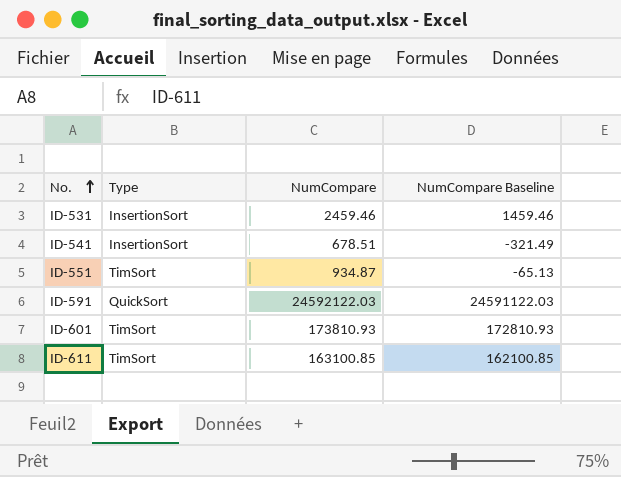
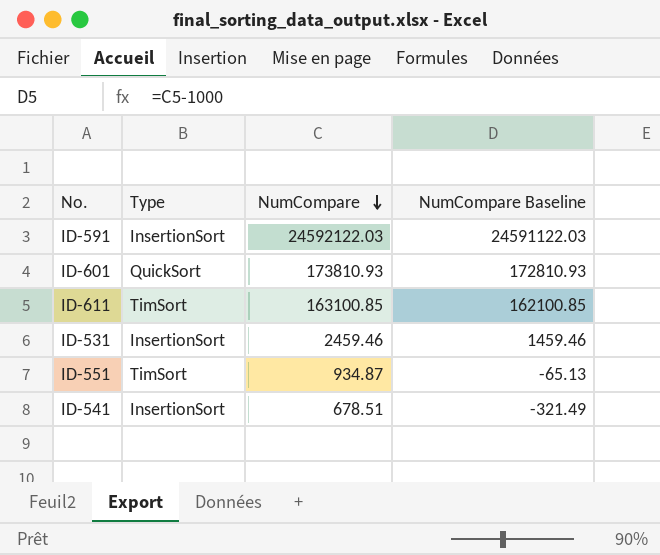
row order: No. ascending -> NumCompare descending
ID-591 | Type: QuickSort -> InsertionSort
ID-601 | Type: TimSort -> QuickSort

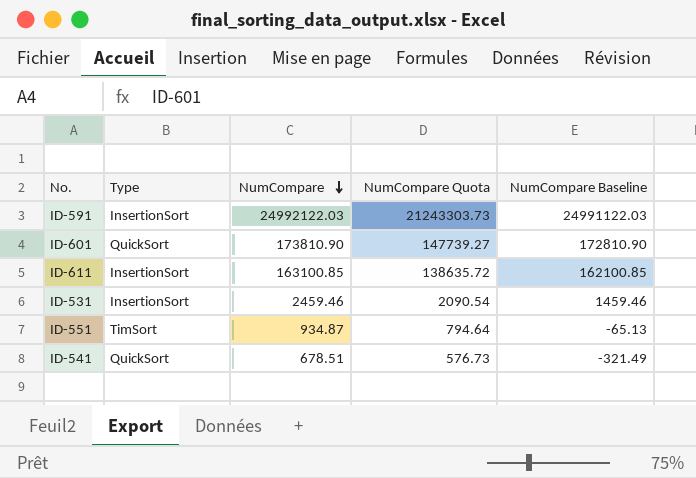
column NumCompare Quota | formula: none -> [NumCompare] * 0.85
ID-591 | NumCompare: 24592122.03 -> 24992122.03
ID-591 | NumCompare Baseline: 24591122.03 -> 24991122.03
ID-601 | NumCompare: 173810.93 -> 173810.90
ID-601 | NumCompare Baseline: 172810.93 -> 172810.90
ID-611 | Type: TimSort -> InsertionSort
ID-541 | Type: InsertionSort -> QuickSort

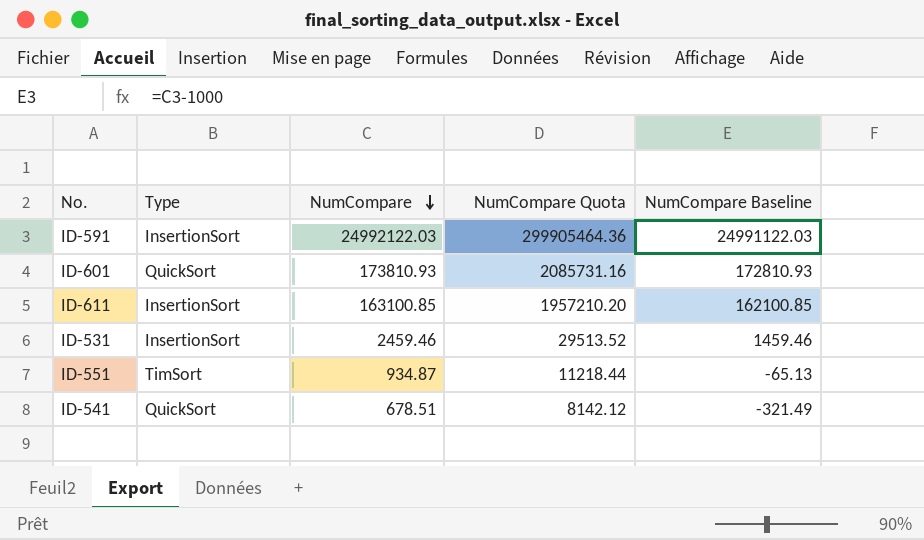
column NumCompare Quota | formula: [NumCompare] * 0.85 -> [NumCompare] * 12
ID-601 | NumCompare: 173810.90 -> 173810.93
ID-601 | NumCompare Baseline: 172810.90 -> 172810.93

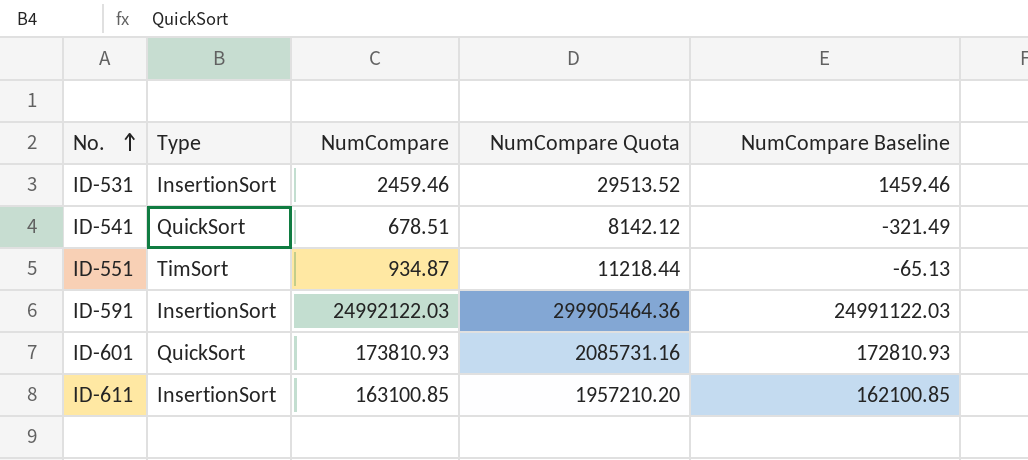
row order: NumCompare descending -> No. ascending

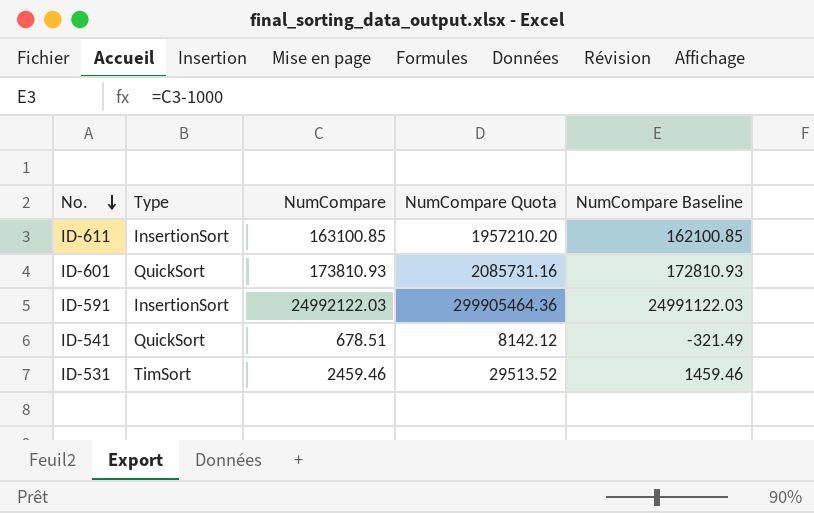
row order: No. ascending -> No. descending
row ID-551: TimSort | 934.87 | 11218.44 | -65.13 -> none
ID-531 | Type: InsertionSort -> TimSort

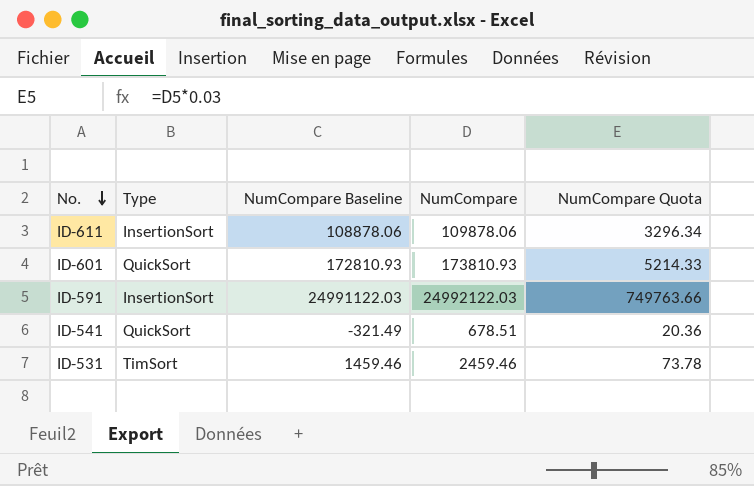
column NumCompare Baseline | position: 5 -> 3
column NumCompare Quota | formula: [NumCompare] * 12 -> [NumCompare] * 0.03
ID-611 | NumCompare Baseline: 162100.85 -> 108878.06
ID-611 | NumCompare: 163100.85 -> 109878.06

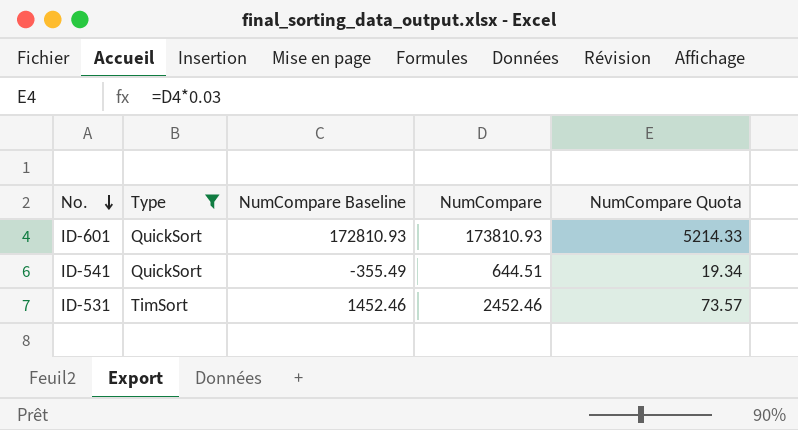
filter: none -> Type != InsertionSort
ID-541 | NumCompare Baseline: -321.49 -> -355.49
ID-541 | NumCompare: 678.51 -> 644.51
ID-541 | NumCompare Quota: 20.36 -> 19.34
ID-531 | NumCompare Baseline: 1459.46 -> 1452.46
ID-531 | NumCompare: 2459.46 -> 2452.46
ID-531 | NumCompare Quota: 73.78 -> 73.57

